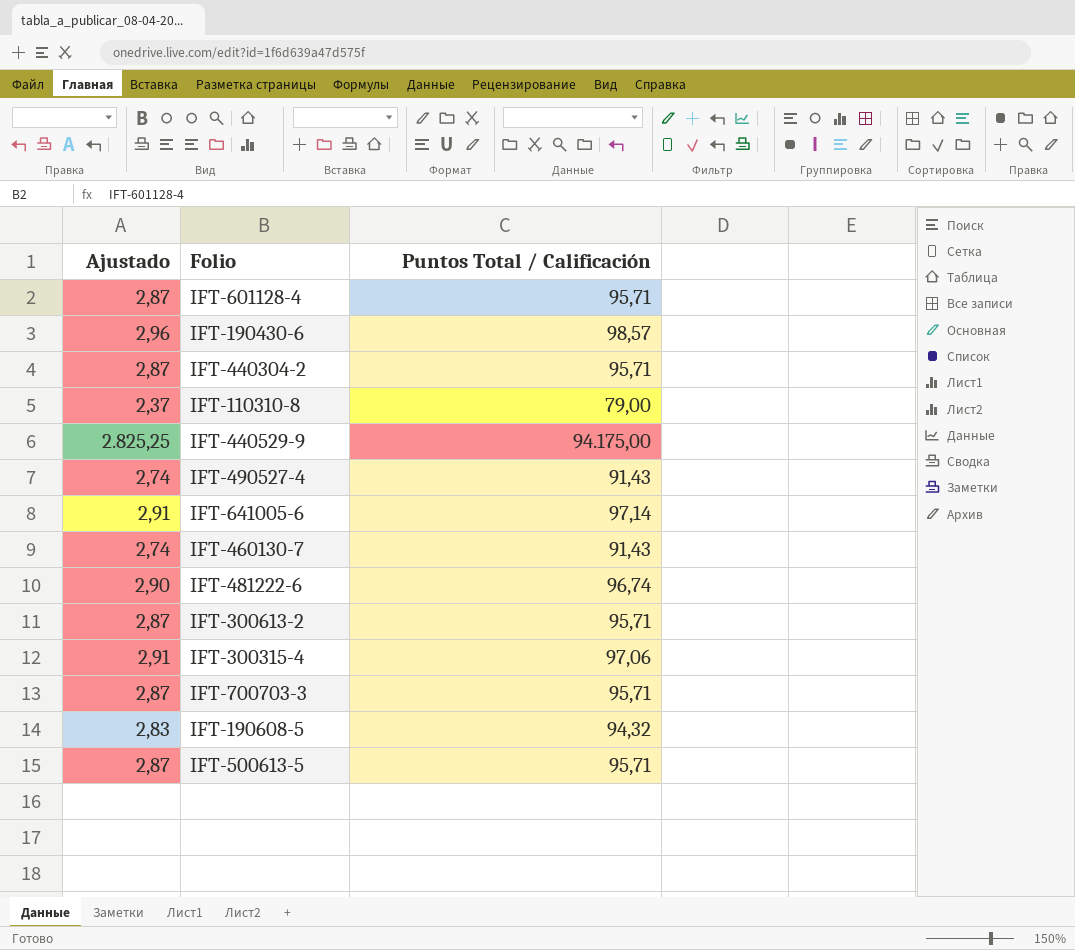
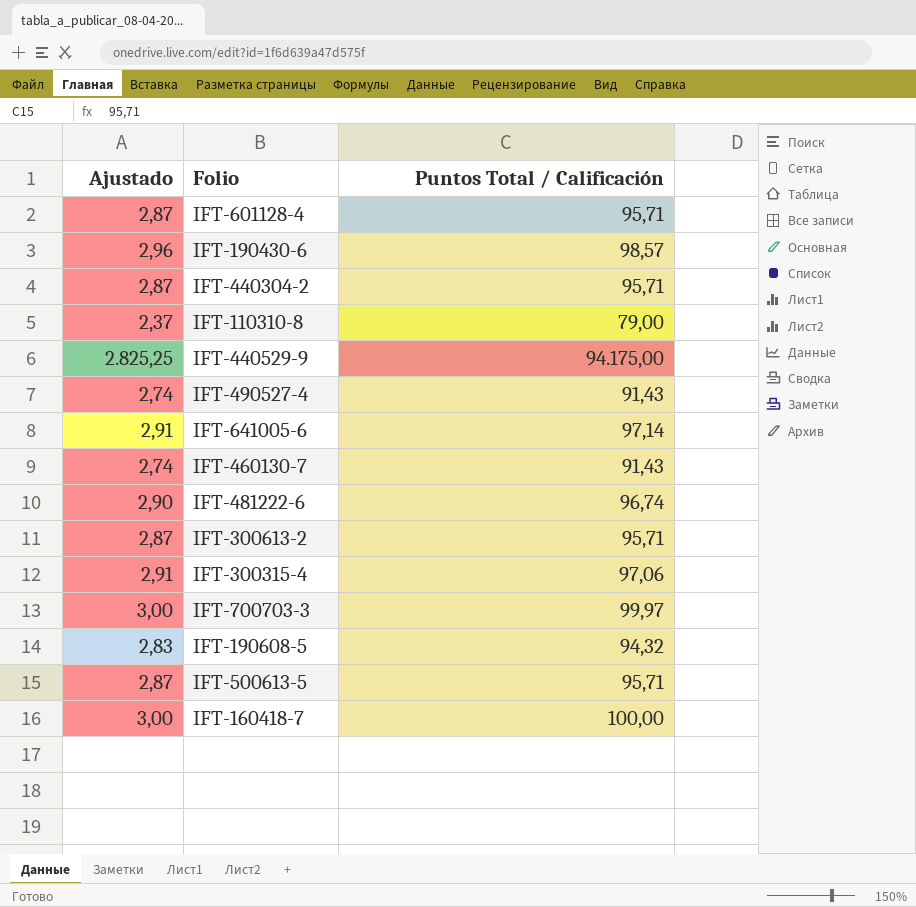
IFT-700703-3 | Ajustado: 2,87 -> 3,00
IFT-700703-3 | Puntos Total / Calificación: 95,71 -> 99,97
row IFT-160418-7: none -> 3,00 | 100,00

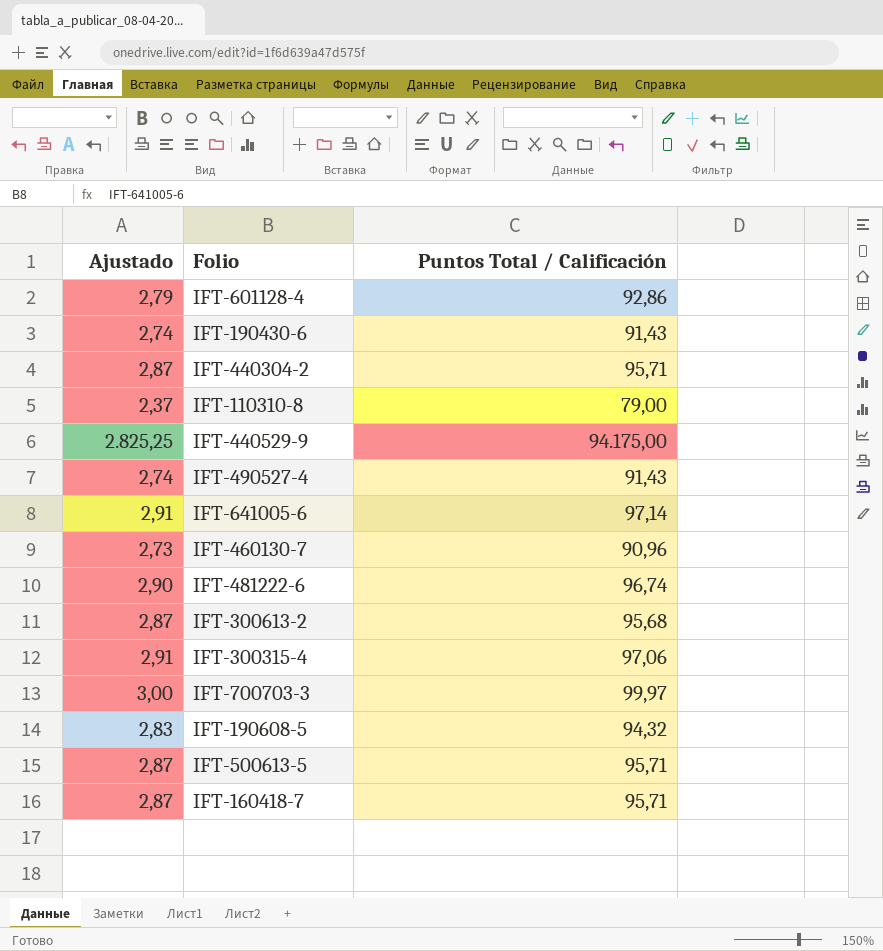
IFT-601128-4 | Ajustado: 2,87 -> 2,79
IFT-601128-4 | Puntos Total / Calificación: 95,71 -> 92,86
IFT-190430-6 | Ajustado: 2,96 -> 2,74
IFT-190430-6 | Puntos Total / Calificación: 98,57 -> 91,43
IFT-460130-7 | Ajustado: 2,74 -> 2,73
IFT-460130-7 | Puntos Total / Calificación: 91,43 -> 90,96
IFT-300613-2 | Puntos Total / Calificación: 95,71 -> 95,68
IFT-160418-7 | Ajustado: 3,00 -> 2,87
IFT-160418-7 | Puntos Total / Calificación: 100,00 -> 95,71

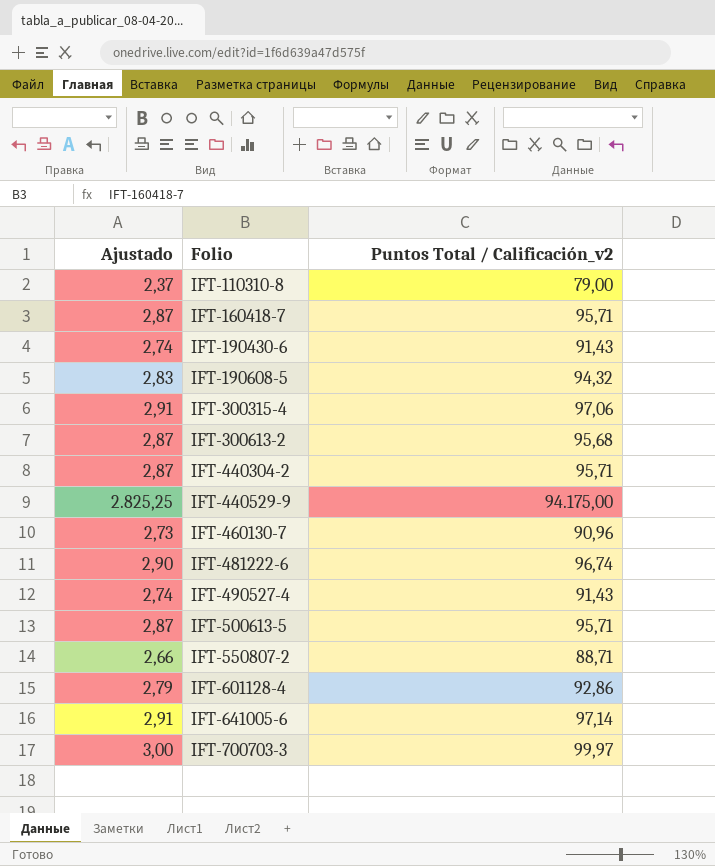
row order: none -> Folio ascending
column name: Puntos Total / Calificación -> Puntos Total / Calificación_v2
row IFT-550807-2: none -> 2,66 | 88,71

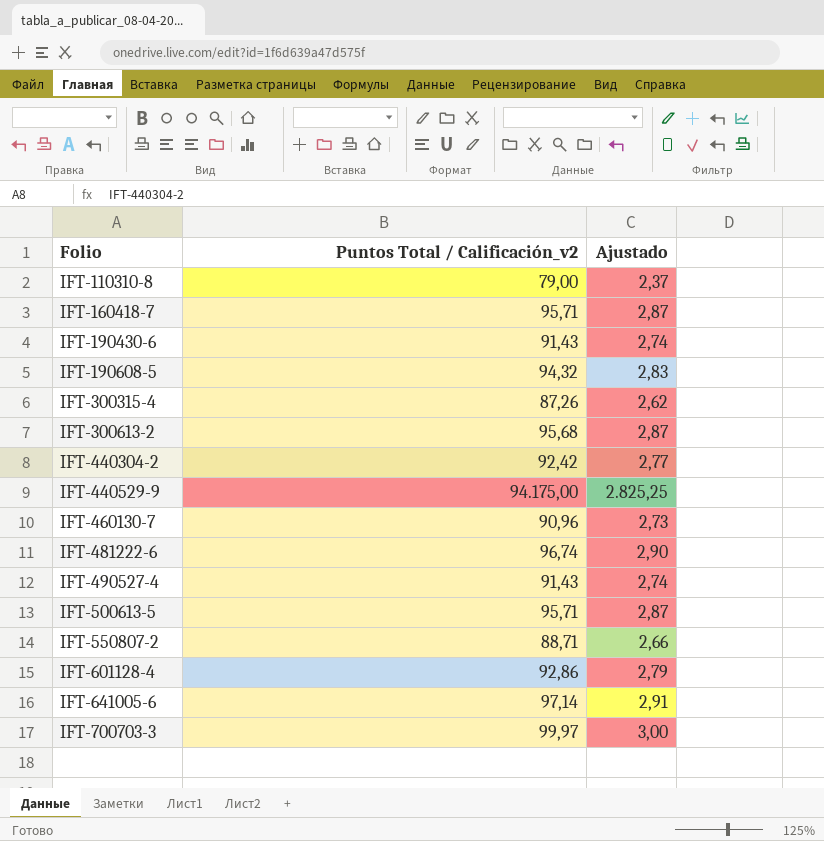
column Ajustado | position: 1 -> 3
IFT-300315-4 | Puntos Total / Calificación_v2: 97,06 -> 87,26
IFT-300315-4 | Ajustado: 2,91 -> 2,62
IFT-440304-2 | Puntos Total / Calificación_v2: 95,71 -> 92,42
IFT-440304-2 | Ajustado: 2,87 -> 2,77

